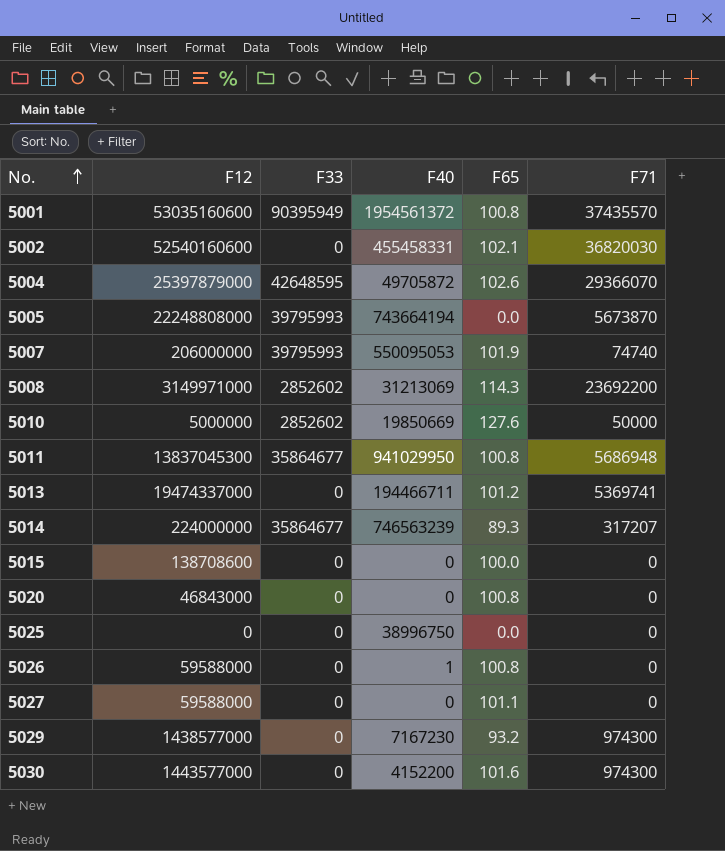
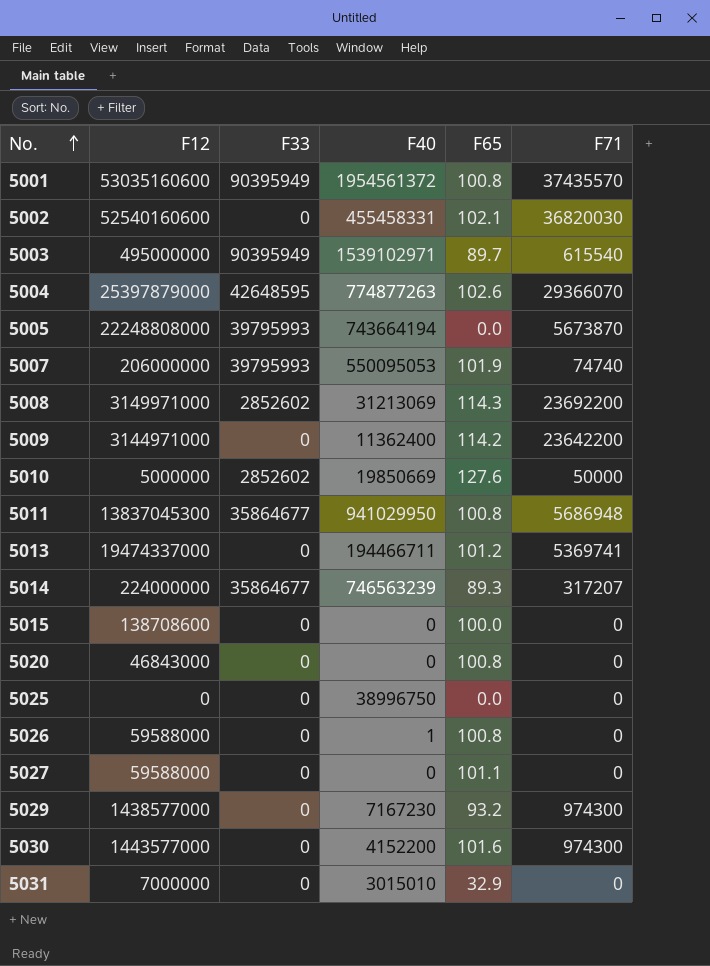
row 5003: none -> 495000000 | 90395949 | 1539102971 | 89.7 | 615540
5004 | F40: 49705872 -> 774877263
row 5009: none -> 3144971000 | 0 | 11362400 | 114.2 | 23642200
row 5031: none -> 7000000 | 0 | 3015010 | 32.9 | 0

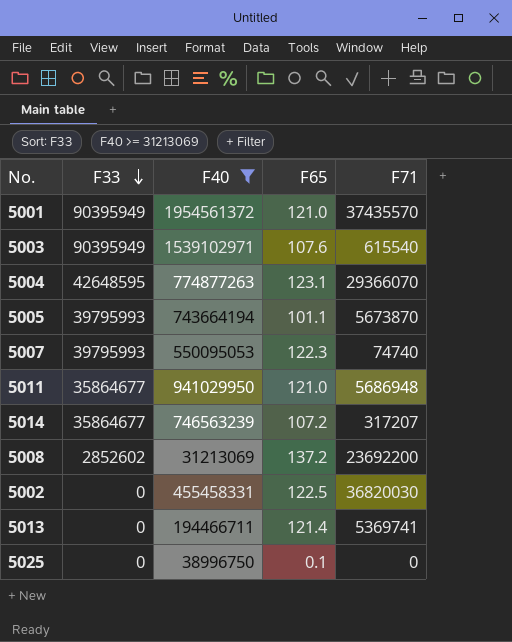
filter: none -> F40 >= 31213069
row order: No. ascending -> F33 descending
column F12 | position: 2 -> none
5001 | F65: 100.8 -> 121.0
5003 | F65: 89.7 -> 107.6
5004 | F65: 102.6 -> 123.1
5005 | F65: 0.0 -> 101.1
5007 | F65: 101.9 -> 122.3
5011 | F65: 100.8 -> 121.0
5014 | F65: 89.3 -> 107.2
5008 | F65: 114.3 -> 137.2
5002 | F65: 102.1 -> 122.5
5013 | F65: 101.2 -> 121.4
5025 | F65: 0.0 -> 0.1

